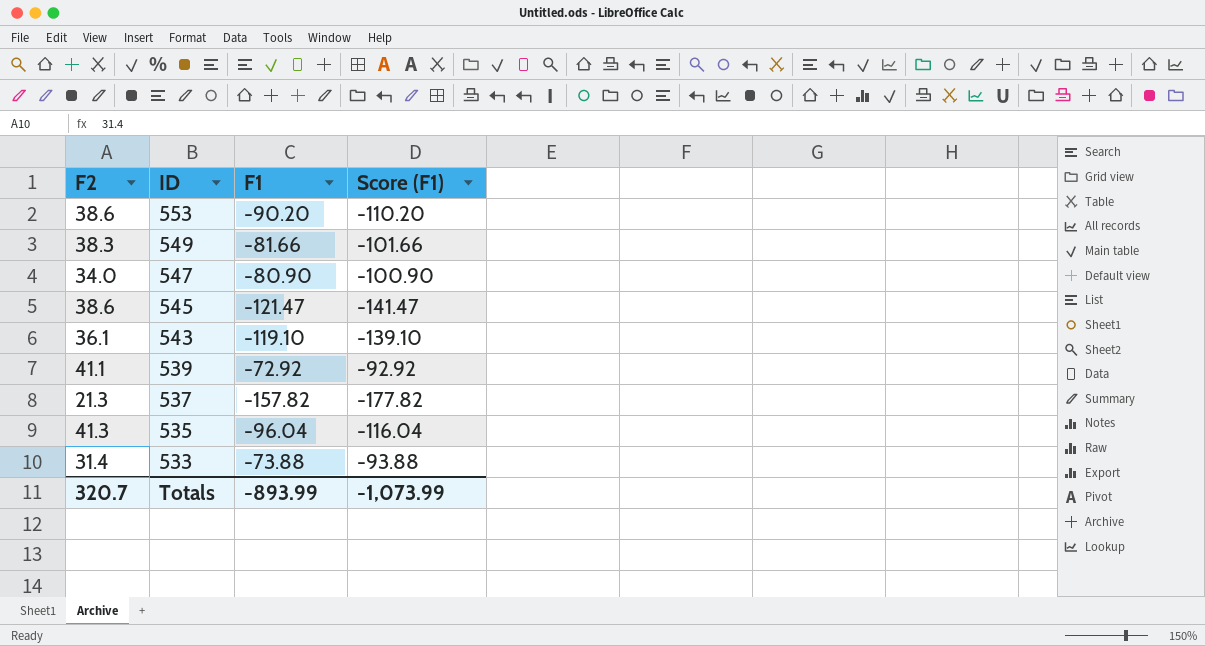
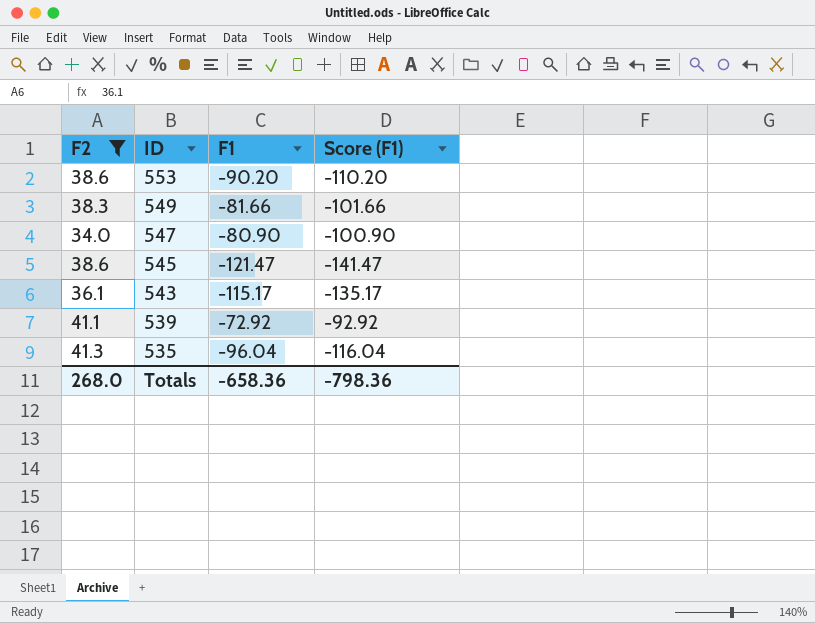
filter: none -> F2 >= 34.0
543 | F1: -119.10 -> -115.17
543 | Score (F1): -139.10 -> -135.17
Totals | F2: 320.7 -> 268.0
Totals | F1: -893.99 -> -658.36
Totals | Score (F1): -1,073.99 -> -798.36

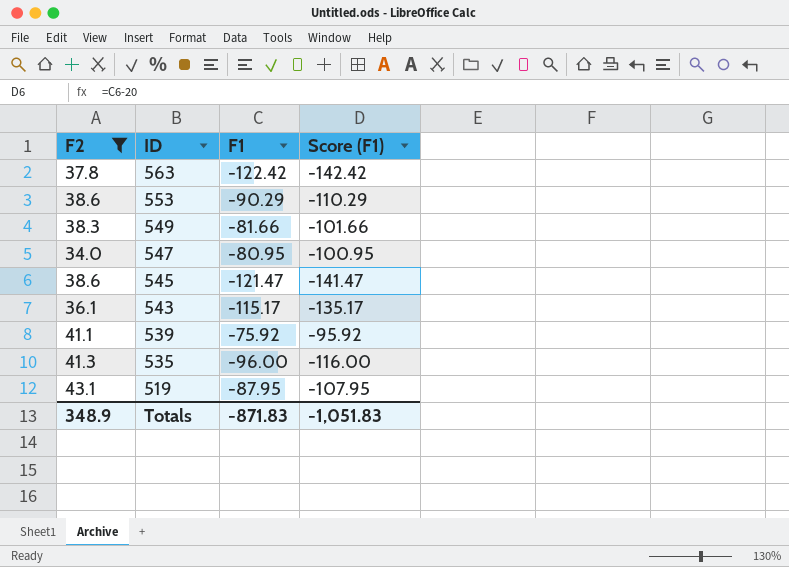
row 563: none -> 37.8 | -122.42 | -142.42
553 | F1: -90.20 -> -90.29
553 | Score (F1): -110.20 -> -110.29
547 | F1: -80.90 -> -80.95
547 | Score (F1): -100.90 -> -100.95
539 | F1: -72.92 -> -75.92
539 | Score (F1): -92.92 -> -95.92
535 | F1: -96.04 -> -96.00
535 | Score (F1): -116.04 -> -116.00
row 519: none -> 43.1 | -87.95 | -107.95
Totals | F2: 268.0 -> 348.9
Totals | F1: -658.36 -> -871.83
Totals | Score (F1): -798.36 -> -1,051.83

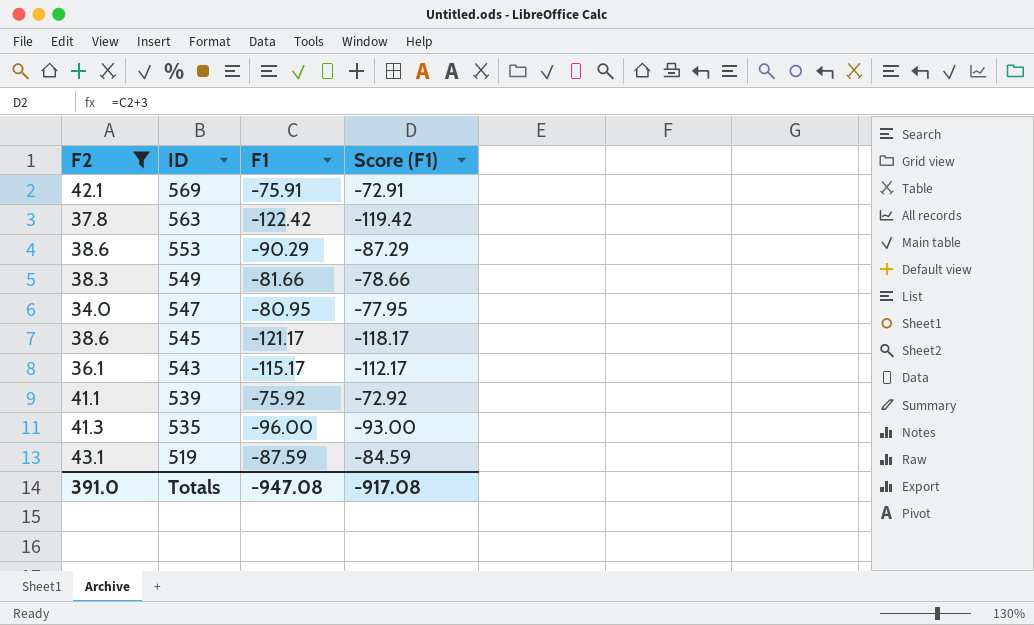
column Score (F1) | formula: [F1] - 20 -> [F1] + 3
row 569: none -> 42.1 | -75.91 | -72.91
545 | F1: -121.47 -> -121.17
519 | F1: -87.95 -> -87.59
Totals | F2: 348.9 -> 391.0
Totals | F1: -871.83 -> -947.08
Totals | Score (F1): -1,051.83 -> -917.08

